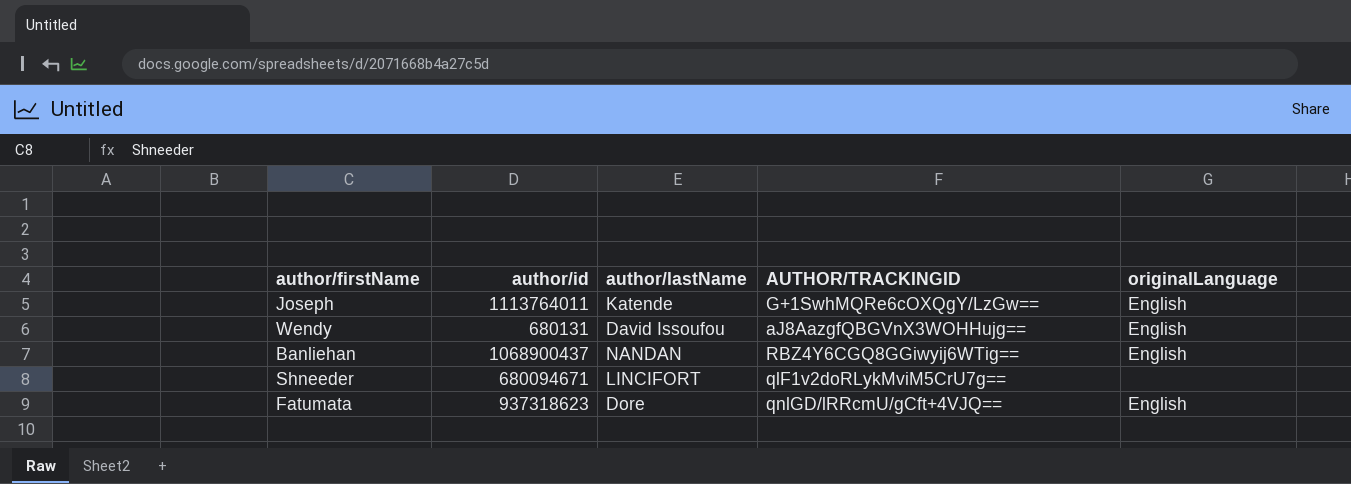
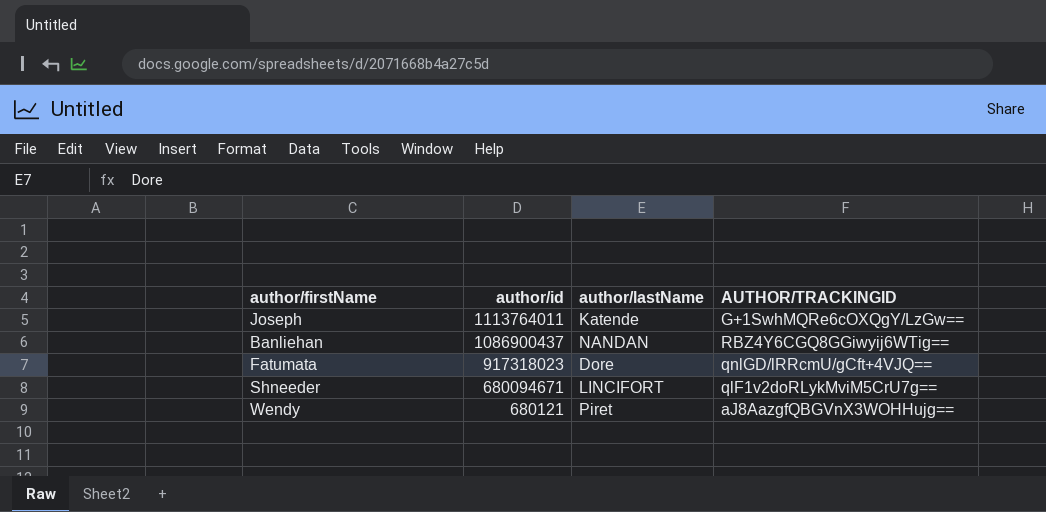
row order: none -> author/id descending
column originalLanguage | position: 5 -> none
Banliehan | author/id: 1068900437 -> 1086900437
Fatumata | author/id: 937318623 -> 917318023
Wendy | author/id: 680131 -> 680121
Wendy | author/lastName: David Issoufou -> Piret

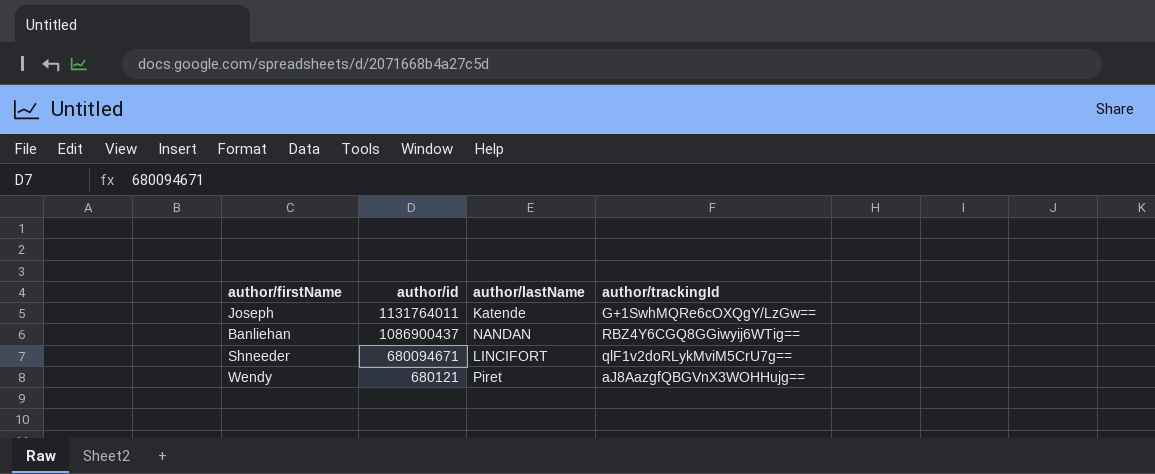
column name: AUTHOR/TRACKINGID -> author/trackingId
row Fatumata: 917318023 | Dore | qnlGD/lRRcmU/gCft+4VJQ== -> none
Joseph | author/id: 1113764011 -> 1131764011

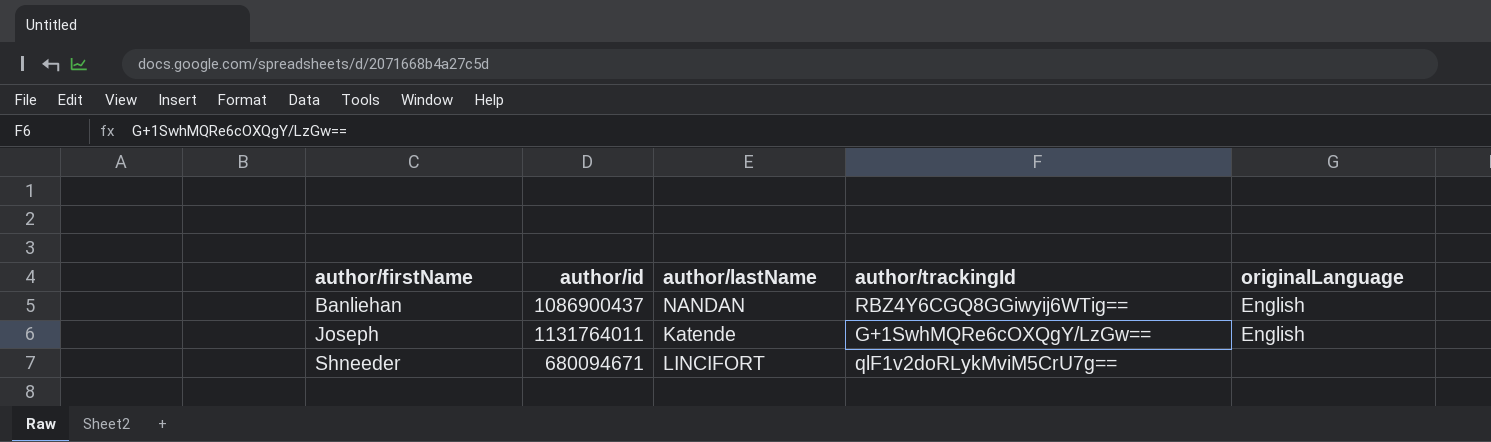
row order: author/id descending -> author/firstName ascending
column originalLanguage | position: none -> 5
row Wendy: 680121 | Piret | aJ8AazgfQBGVnX3WOHHujg== -> none

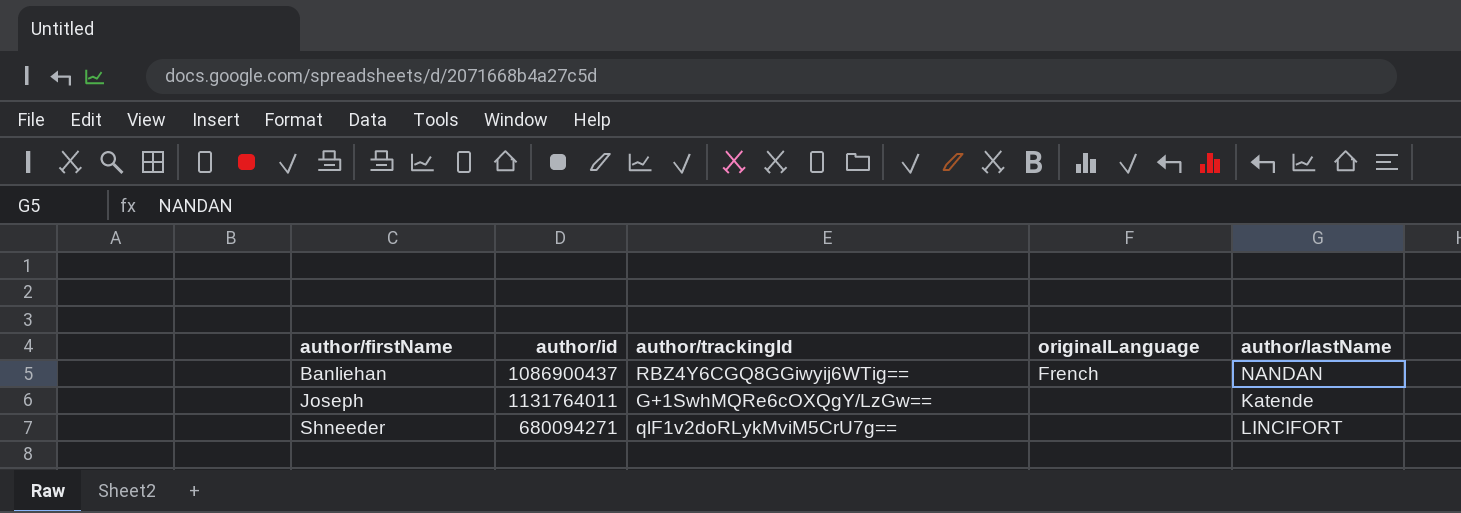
column author/lastName | position: 3 -> 5
Banliehan | originalLanguage: English -> French
Joseph | originalLanguage: English -> none
Shneeder | author/id: 680094671 -> 680094271

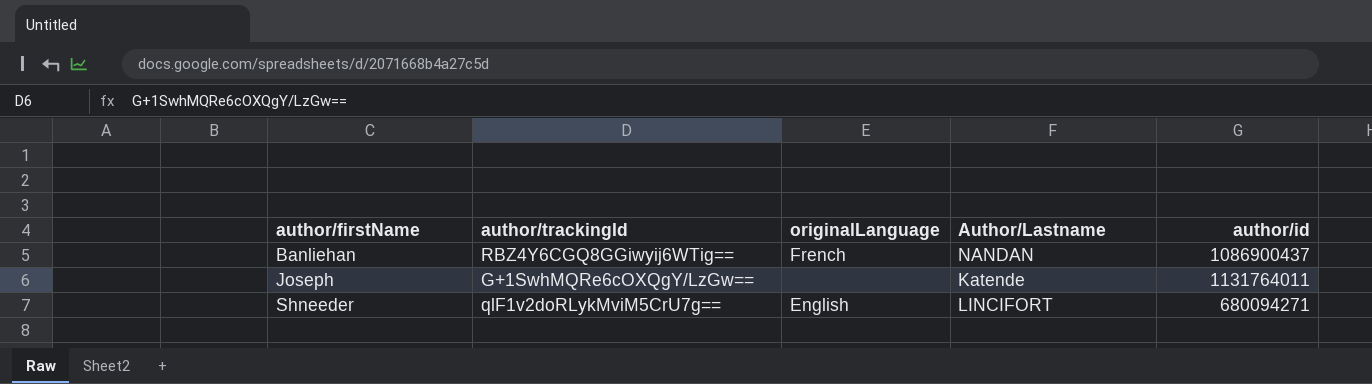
column name: author/lastName -> Author/Lastname
column author/id | position: 2 -> 5
Shneeder | originalLanguage: none -> English

